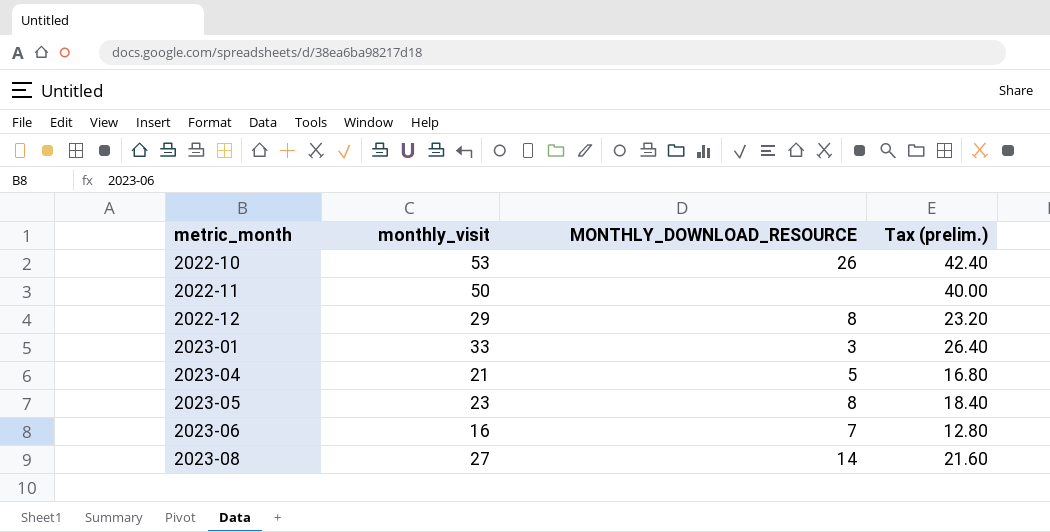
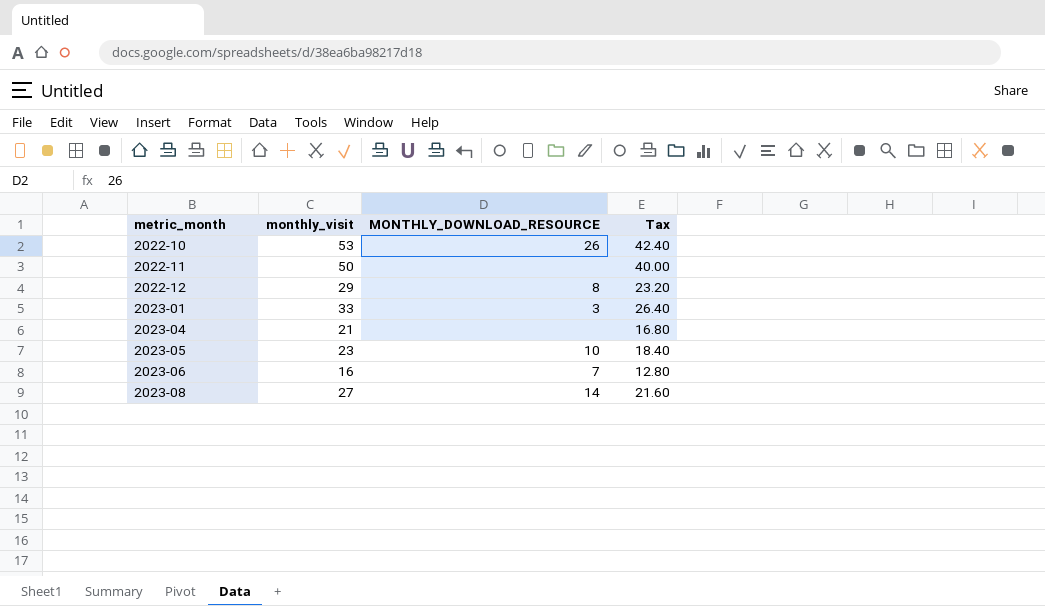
column name: Tax (prelim.) -> Tax
2023-04 | MONTHLY_DOWNLOAD_RESOURCE: 5 -> none
2023-05 | MONTHLY_DOWNLOAD_RESOURCE: 8 -> 10

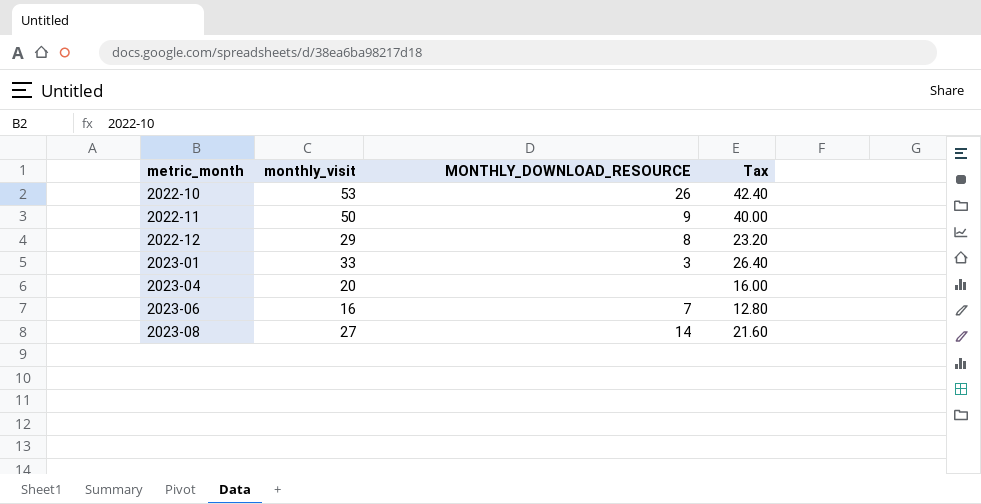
row 2023-05: 23 | 10 | 18.40 -> none
2022-11 | MONTHLY_DOWNLOAD_RESOURCE: none -> 9
2023-04 | monthly_visit: 21 -> 20
2023-04 | Tax: 16.80 -> 16.00

